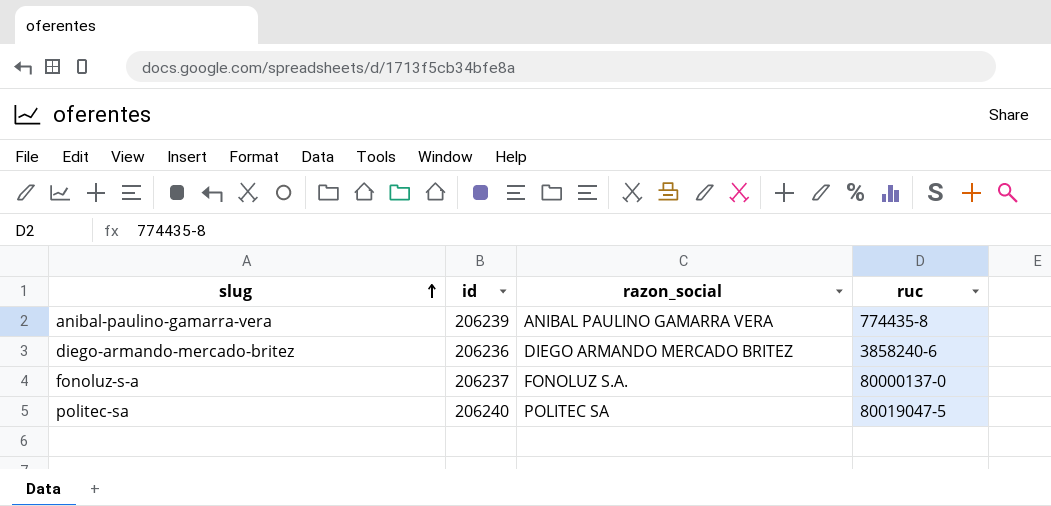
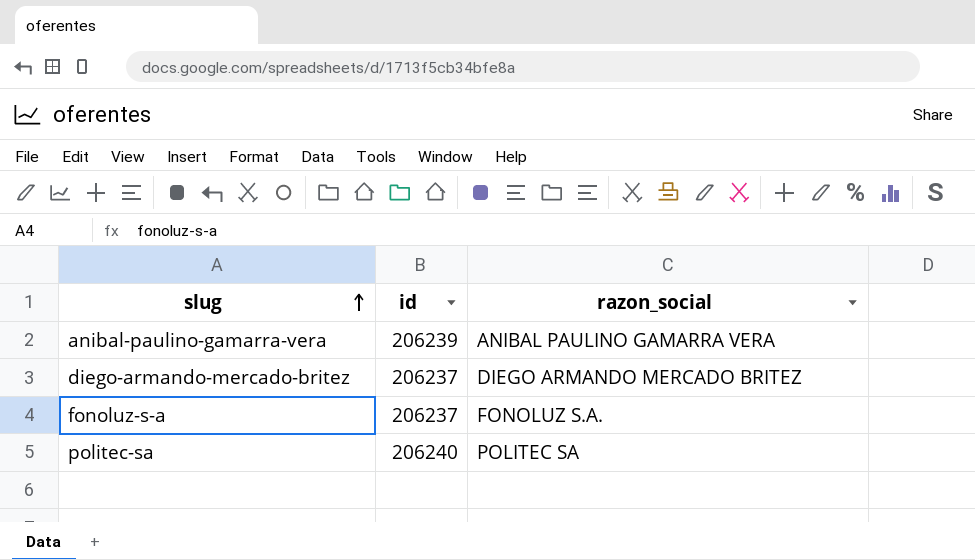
column ruc | position: 4 -> none
diego-armando-mercado-britez | id: 206236 -> 206237

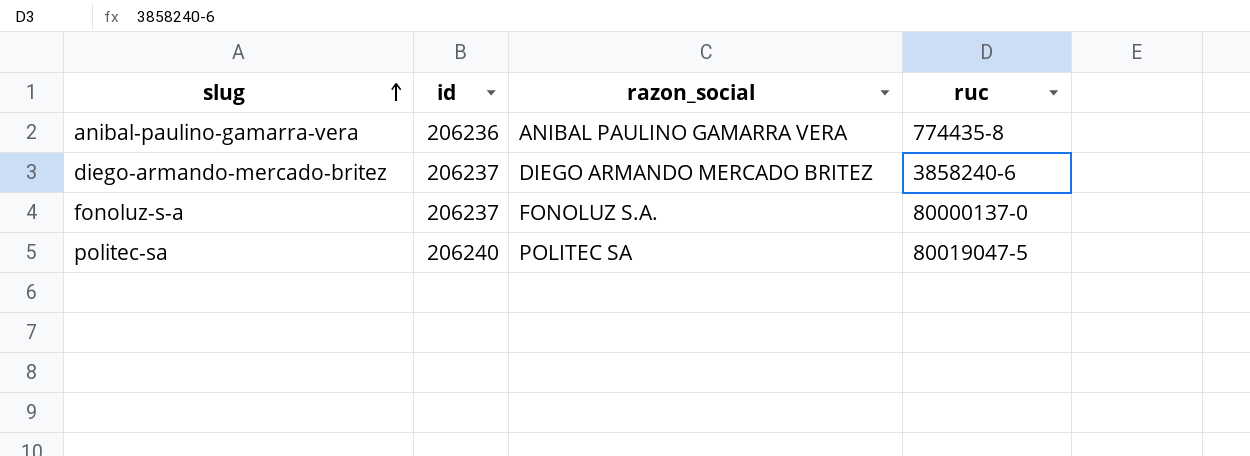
column ruc | position: none -> 4
anibal-paulino-gamarra-vera | id: 206239 -> 206236

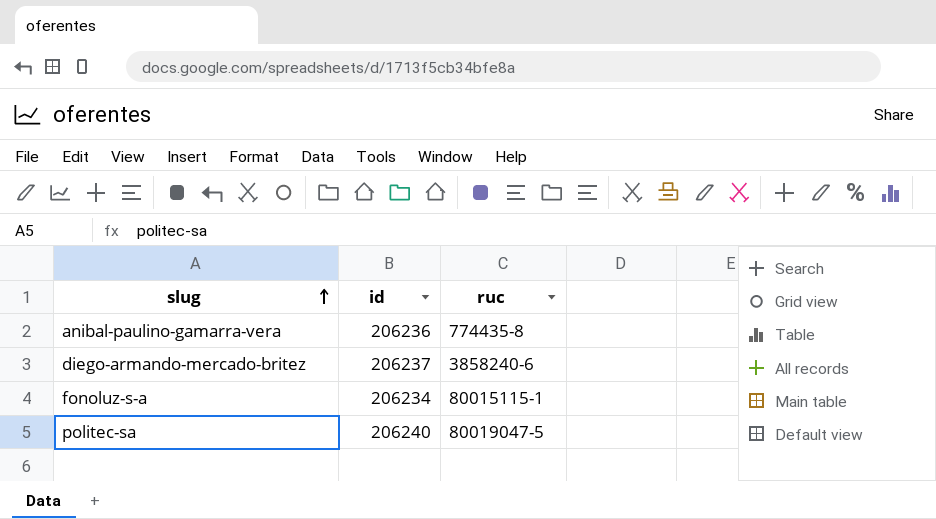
column razon_social | position: 3 -> none
fonoluz-s-a | id: 206237 -> 206234
fonoluz-s-a | ruc: 80000137-0 -> 80015115-1

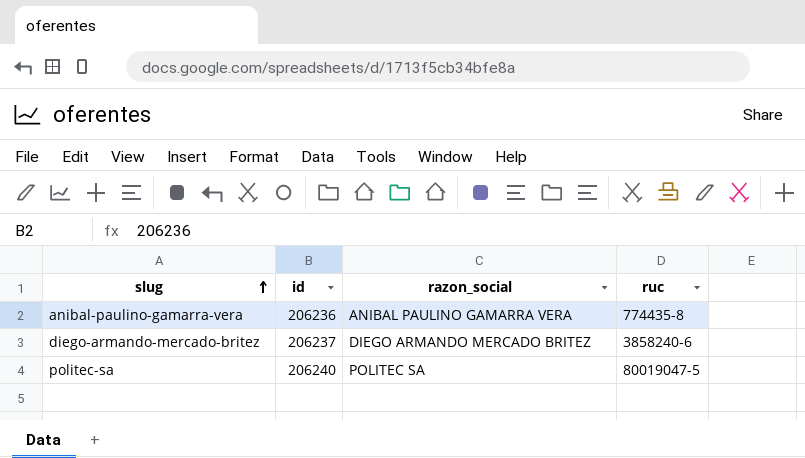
column razon_social | position: none -> 3
row fonoluz-s-a: 206234 | 80015115-1 -> none

